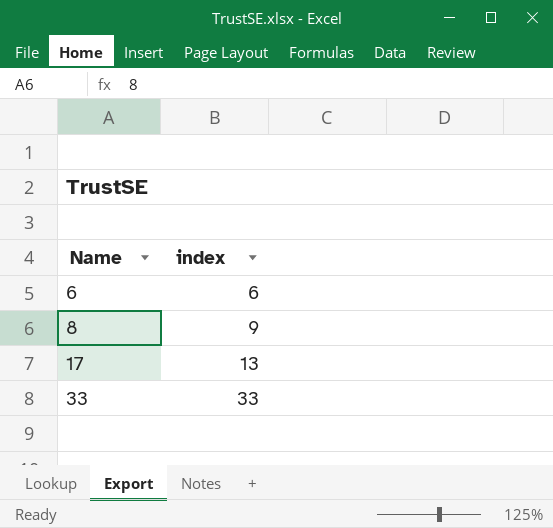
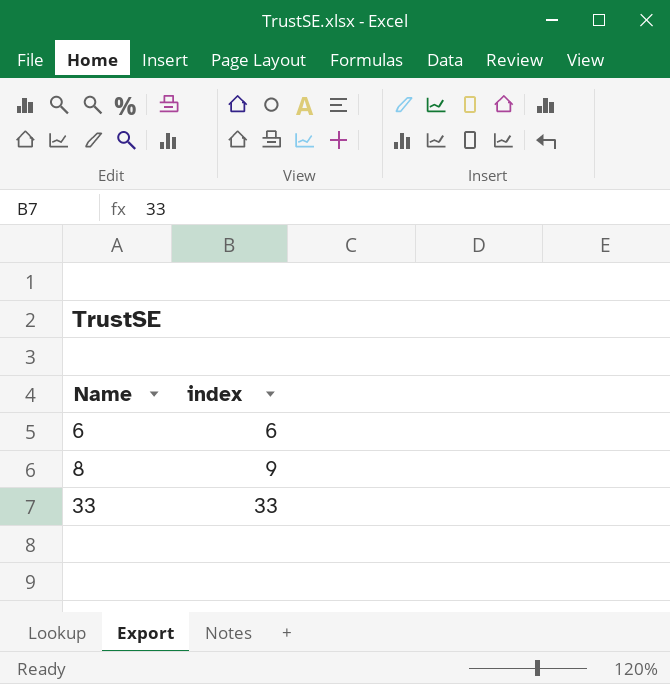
row 17: 13 -> none

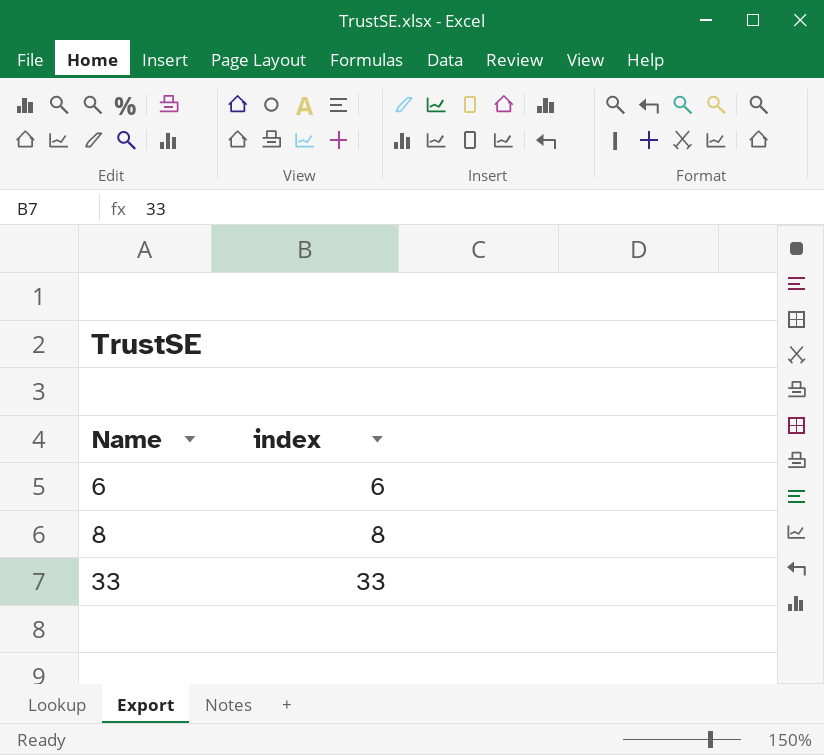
8 | index: 9 -> 8

